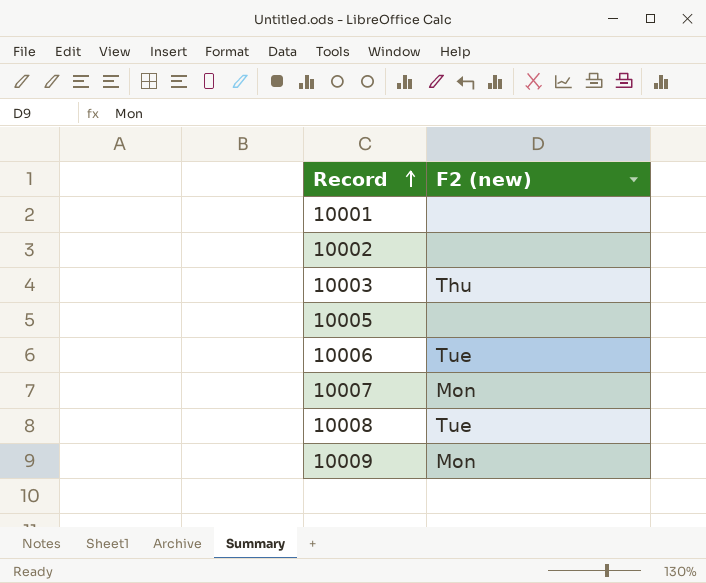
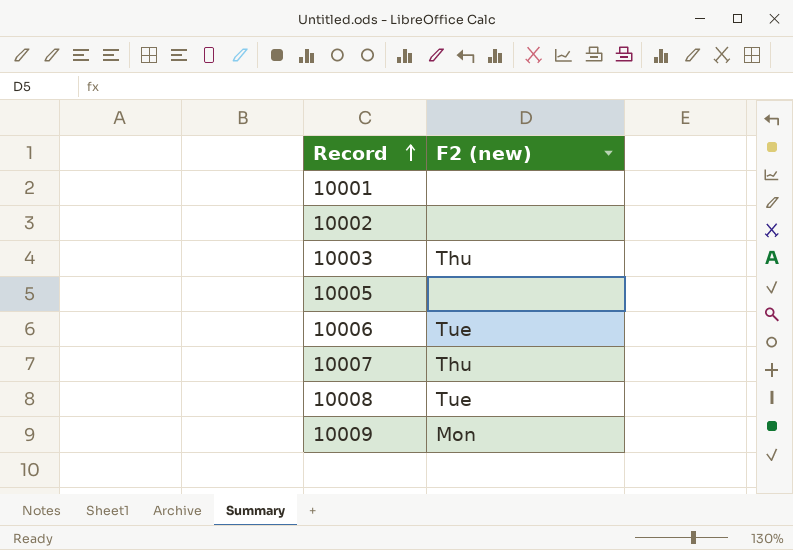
10007 | F2 (new): Mon -> Thu

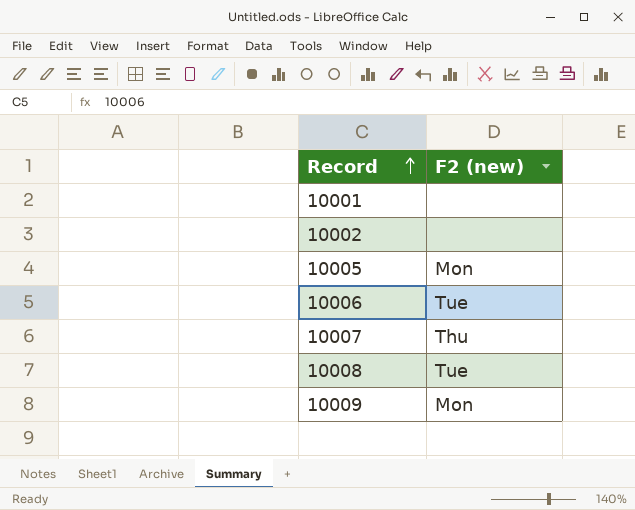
row 10003: Thu -> none
10005 | F2 (new): none -> Mon

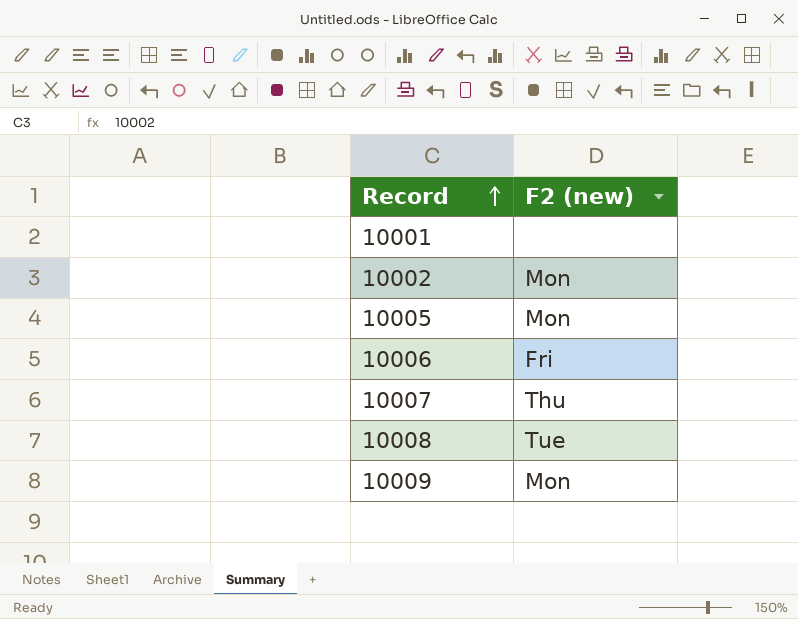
10002 | F2 (new): none -> Mon
10006 | F2 (new): Tue -> Fri

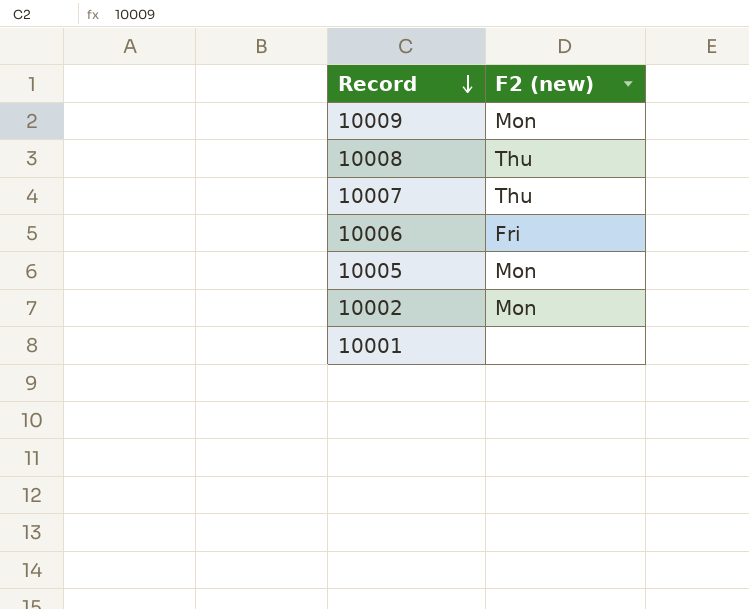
row order: Record ascending -> Record descending
10008 | F2 (new): Tue -> Thu

